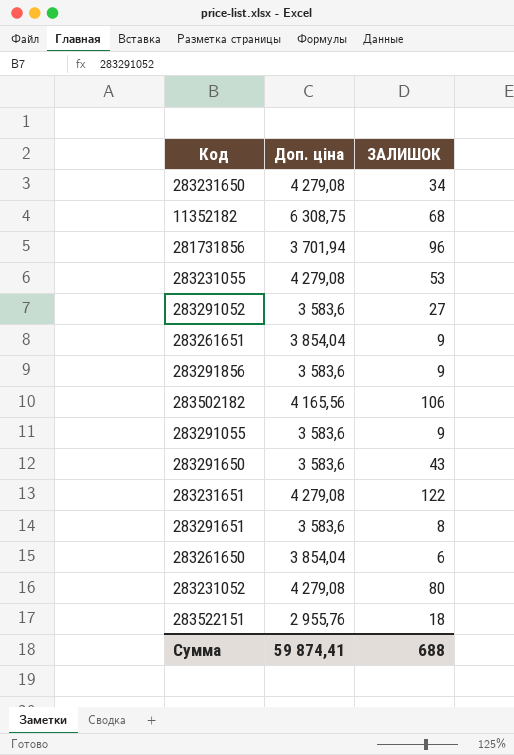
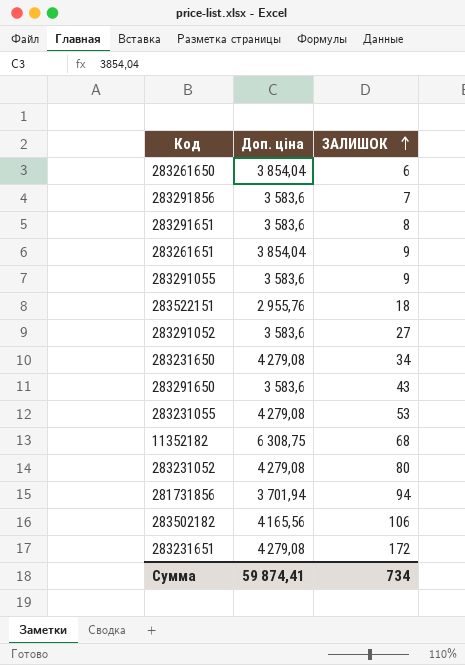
row order: none -> ЗАЛИШОК ascending
283291856 | ЗАЛИШОК: 9 -> 7
281731856 | ЗАЛИШОК: 96 -> 94
283231651 | ЗАЛИШОК: 122 -> 172
Сумма | ЗАЛИШОК: 688 -> 734

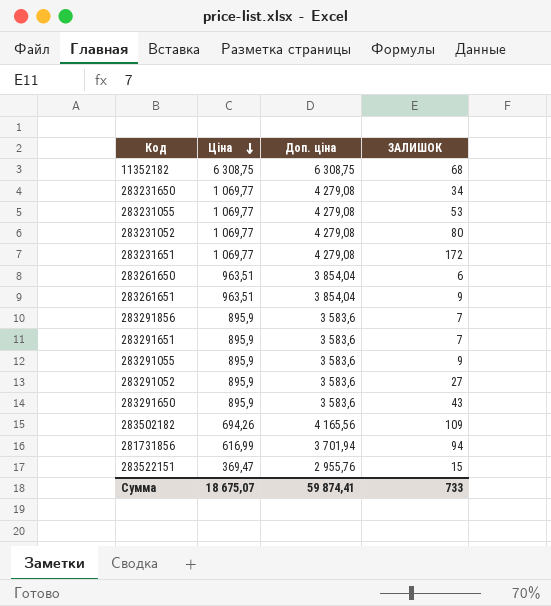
row order: ЗАЛИШОК ascending -> Ціна descending
column Ціна | position: none -> 2
283291651 | ЗАЛИШОК: 8 -> 7
283502182 | ЗАЛИШОК: 106 -> 109
283522151 | ЗАЛИШОК: 18 -> 15
Сумма | ЗАЛИШОК: 734 -> 733

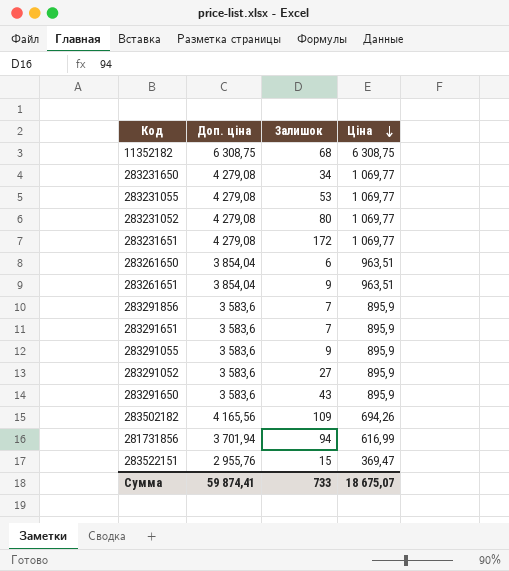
column name: ЗАЛИШОК -> Залишок
column Ціна | position: 2 -> 4

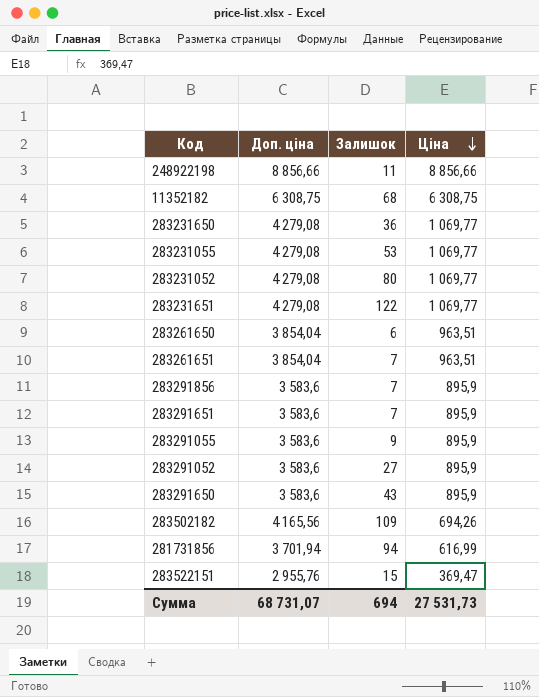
row 248922198: none -> 8 856,66 | 11 | 8 856,66
283231650 | Залишок: 34 -> 36
283231651 | Залишок: 172 -> 122
283261651 | Залишок: 9 -> 7
Сумма | Доп. ціна: 59 874,41 -> 68 731,07
Сумма | Залишок: 733 -> 694
Сумма | Ціна: 18 675,07 -> 27 531,73

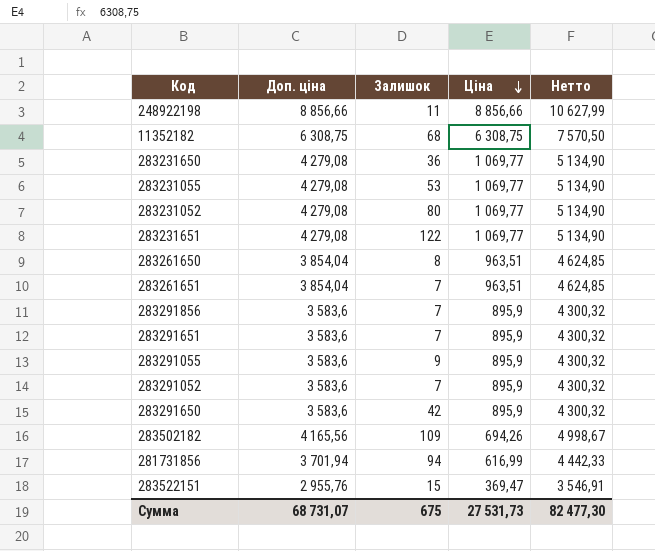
column Нетто | formula: none -> [Доп. ціна] * 1,2
283261650 | Залишок: 6 -> 8
283291052 | Залишок: 27 -> 7
283291650 | Залишок: 43 -> 42
Сумма | Залишок: 694 -> 675

